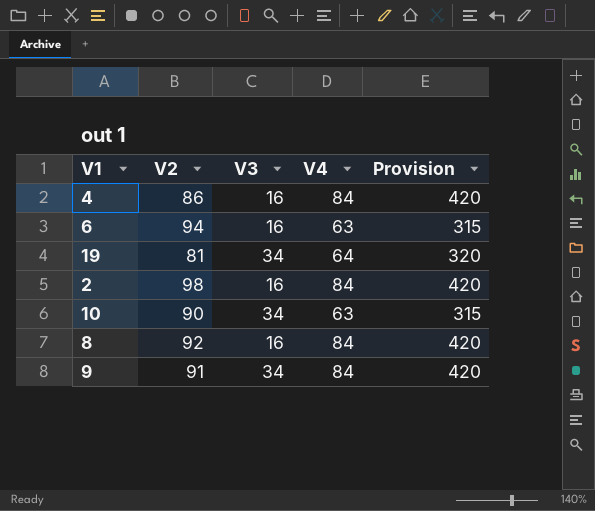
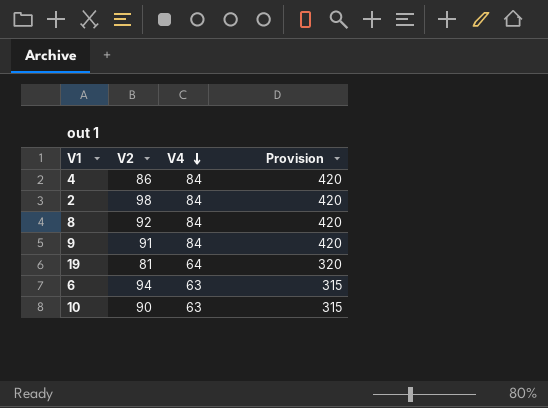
row order: none -> V4 descending
column V3 | position: 3 -> none

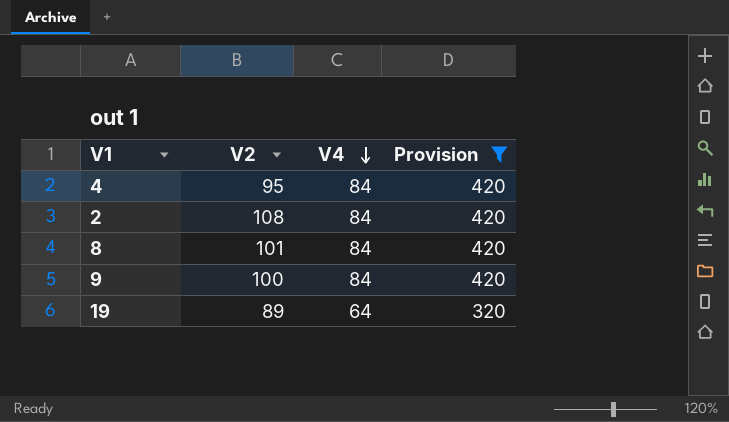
filter: none -> Provision != 315
4 | V2: 86 -> 95
2 | V2: 98 -> 108
8 | V2: 92 -> 101
9 | V2: 91 -> 100
19 | V2: 81 -> 89

